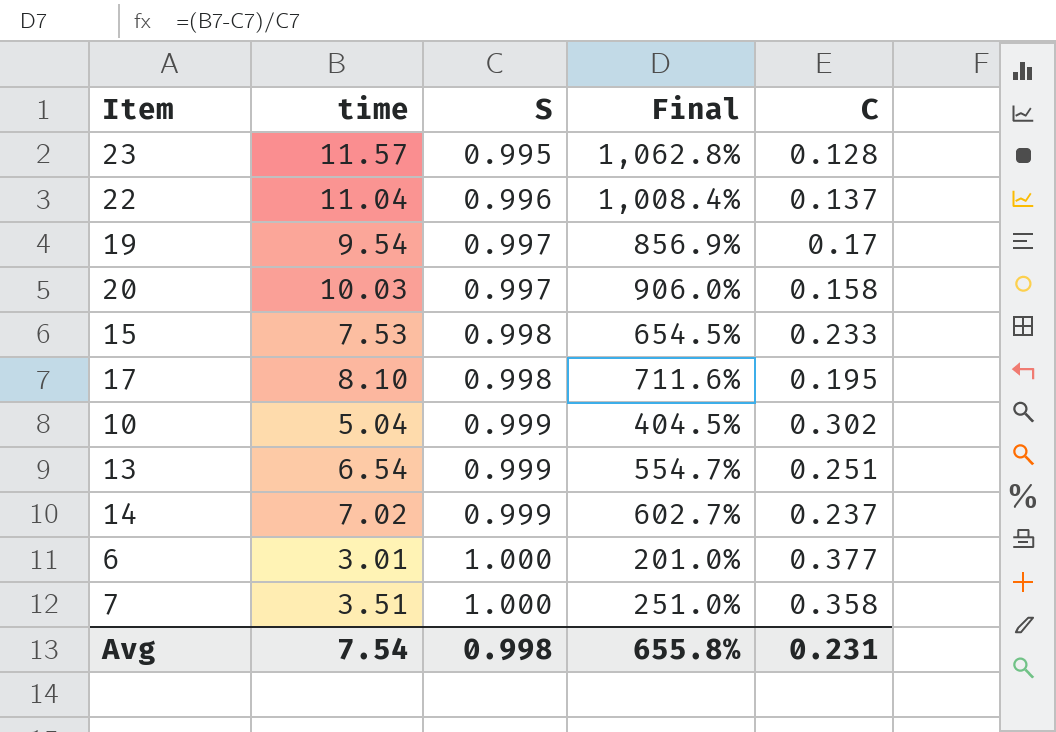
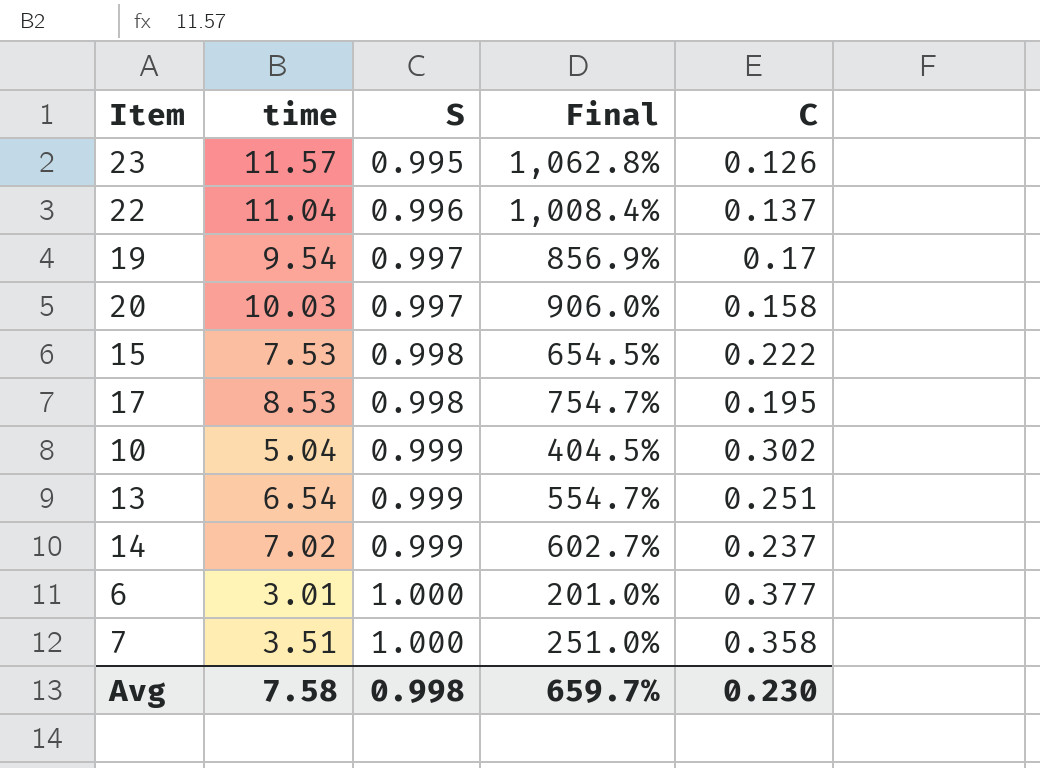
23 | C: 0.128 -> 0.126
15 | C: 0.233 -> 0.222
17 | time: 8.10 -> 8.53
17 | Final: 711.6% -> 754.7%
Avg | time: 7.54 -> 7.58
Avg | Final: 655.8% -> 659.7%
Avg | C: 0.231 -> 0.230

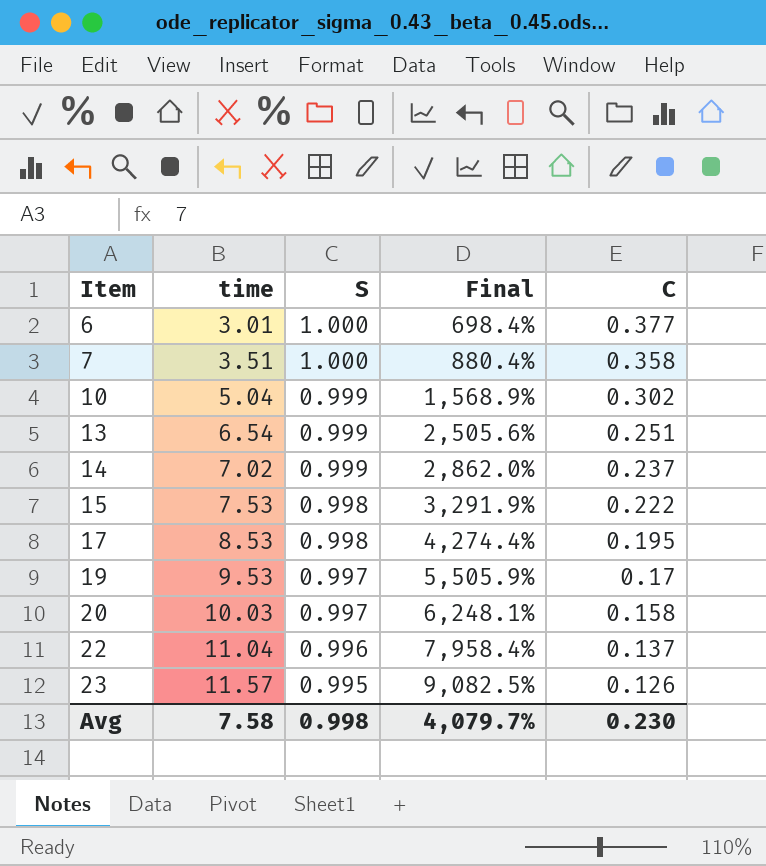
row order: S ascending -> Item ascending
column Final | formula: ([time] - [S]) / [S] -> ([time] - [C]) / [C]
19 | time: 9.54 -> 9.53
Avg | Final: 659.7% -> 4,079.7%

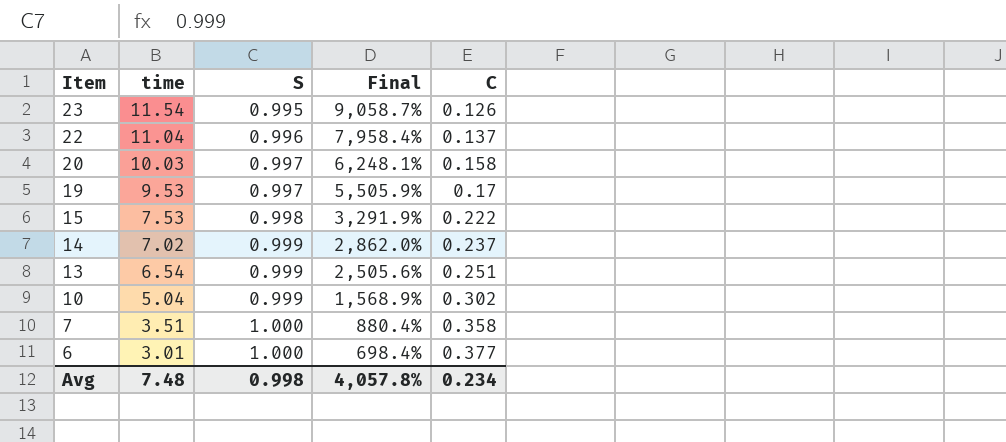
row order: Item ascending -> Item descending
row 17: 8.53 | 0.998 | 4,274.4% | 0.195 -> none
23 | time: 11.57 -> 11.54
23 | Final: 9,082.5% -> 9,058.7%
Avg | time: 7.58 -> 7.48
Avg | Final: 4,079.7% -> 4,057.8%
Avg | C: 0.230 -> 0.234

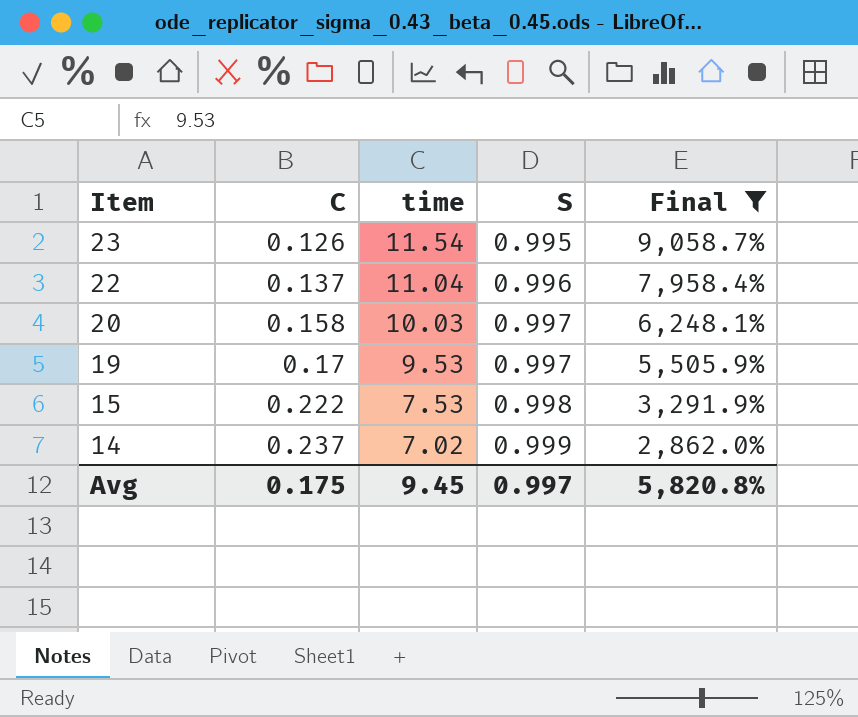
filter: none -> Final >= 2,862.0%
column C | position: 5 -> 2
Avg | C: 0.234 -> 0.175
Avg | time: 7.48 -> 9.45
Avg | S: 0.998 -> 0.997
Avg | Final: 4,057.8% -> 5,820.8%

